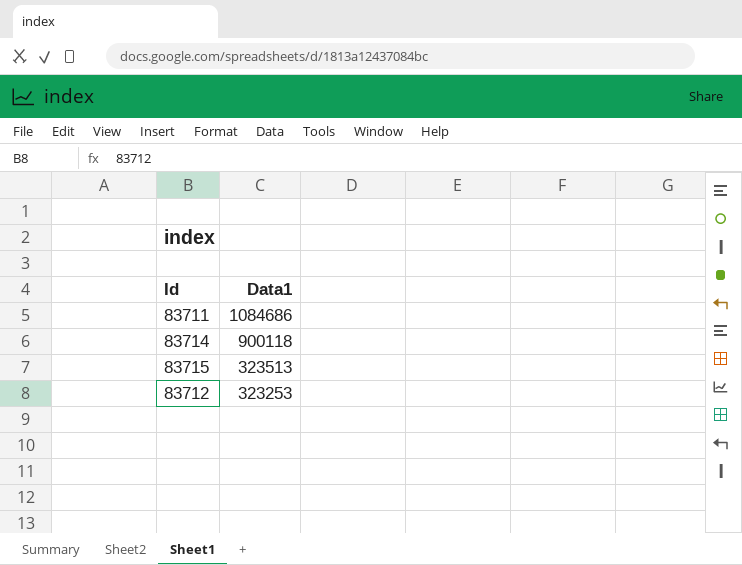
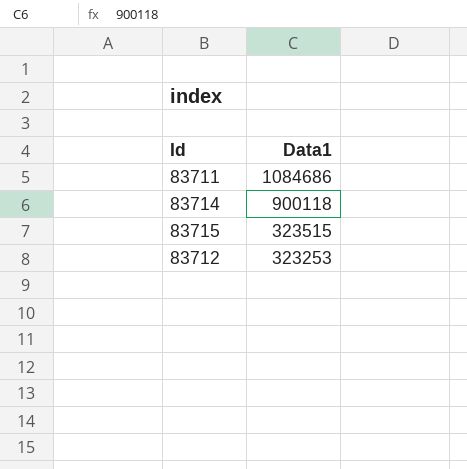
83715 | Data1: 323513 -> 323515

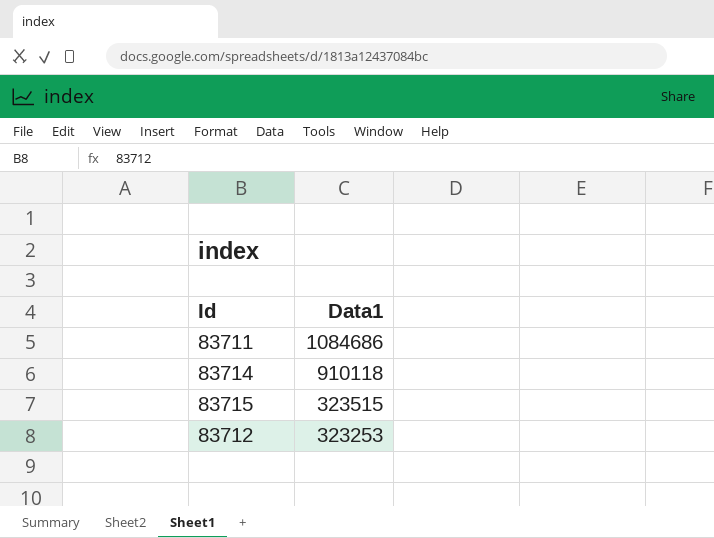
83714 | Data1: 900118 -> 910118

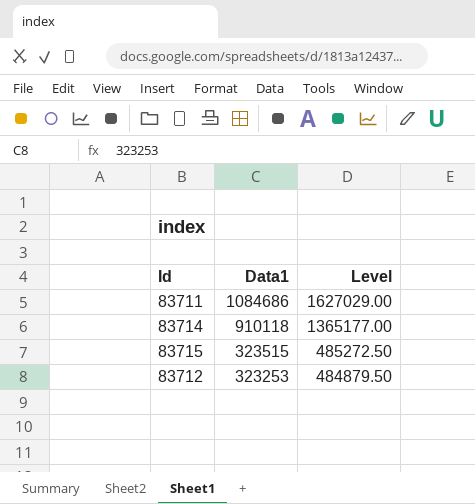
column Level | formula: none -> [Data1] * 1.5

